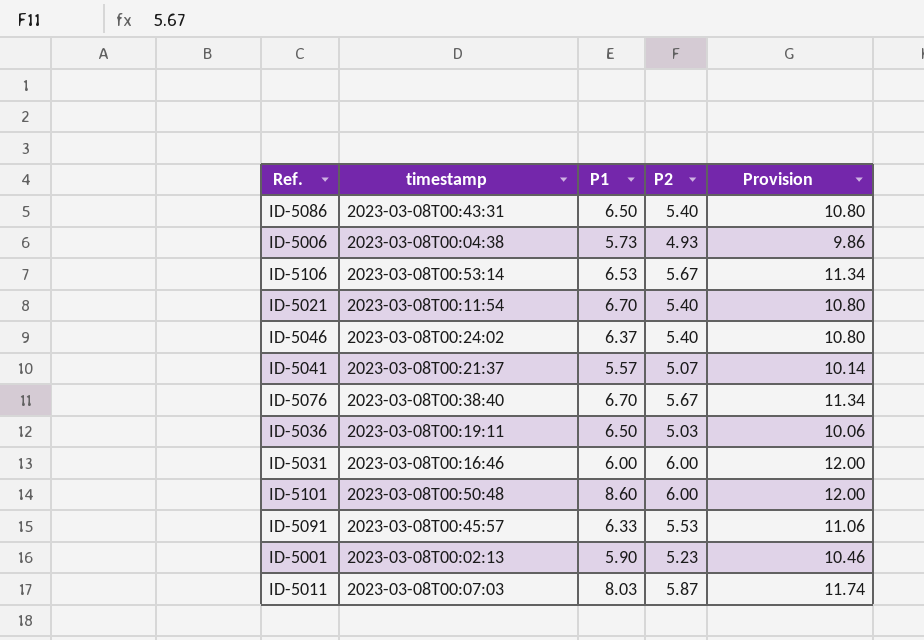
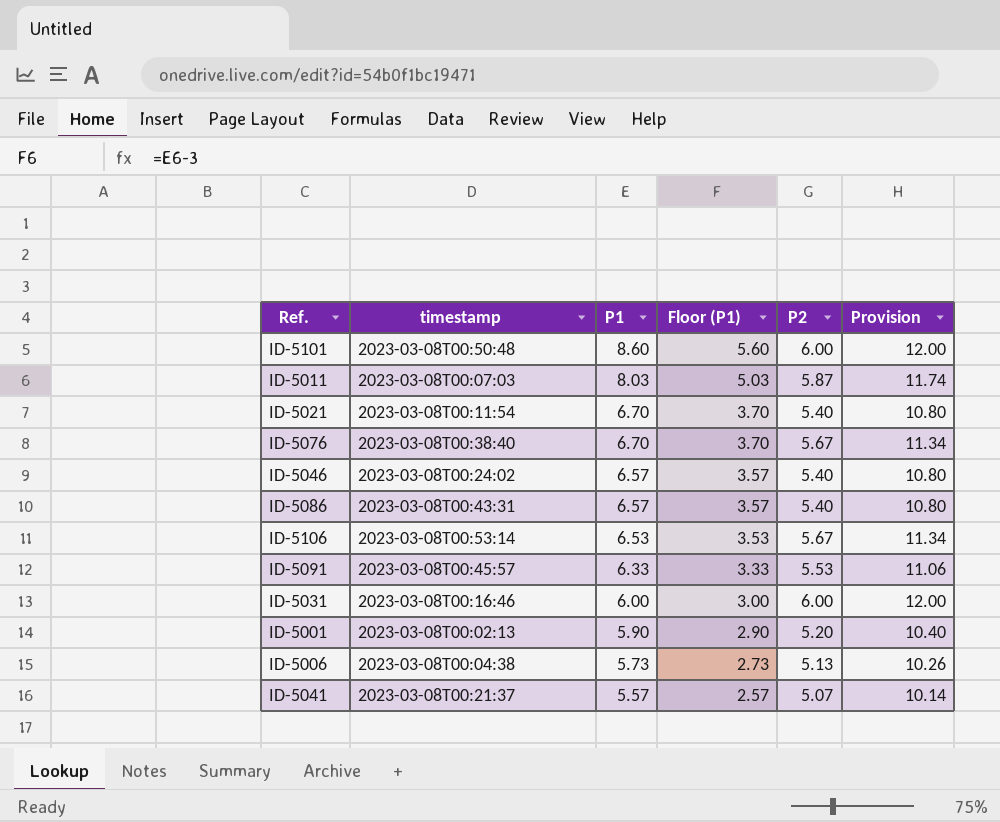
row order: none -> P1 descending
column Floor (P1) | formula: none -> [P1] - 3
row ID-5036: 2023-03-08T00:19:11 | 6.50 | 5.03 | 10.06 -> none
ID-5046 | P1: 6.37 -> 6.57
ID-5086 | P1: 6.50 -> 6.57
ID-5001 | P2: 5.23 -> 5.20
ID-5001 | Provision: 10.46 -> 10.40
ID-5006 | P2: 4.93 -> 5.13
ID-5006 | Provision: 9.86 -> 10.26

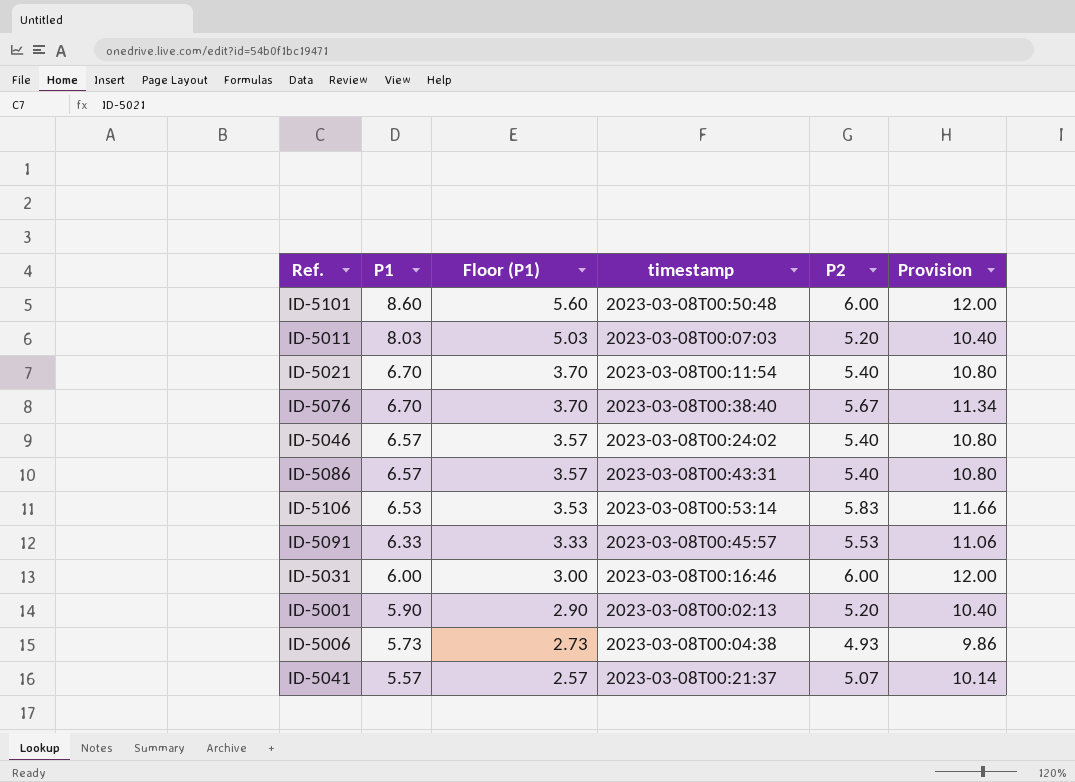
column timestamp | position: 2 -> 4
ID-5011 | P2: 5.87 -> 5.20
ID-5011 | Provision: 11.74 -> 10.40
ID-5106 | P2: 5.67 -> 5.83
ID-5106 | Provision: 11.34 -> 11.66
ID-5006 | P2: 5.13 -> 4.93
ID-5006 | Provision: 10.26 -> 9.86

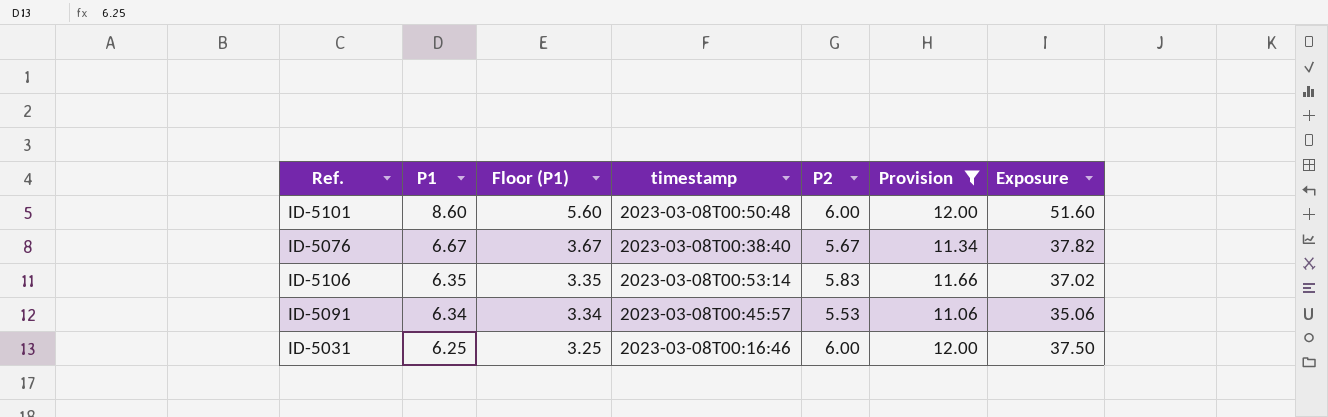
filter: none -> Provision >= 11.06
column Exposure | formula: none -> [P1] * [P2]
ID-5076 | P1: 6.70 -> 6.67
ID-5076 | Floor (P1): 3.70 -> 3.67
ID-5106 | P1: 6.53 -> 6.35
ID-5106 | Floor (P1): 3.53 -> 3.35
ID-5091 | P1: 6.33 -> 6.34
ID-5091 | Floor (P1): 3.33 -> 3.34
ID-5031 | P1: 6.00 -> 6.25
ID-5031 | Floor (P1): 3.00 -> 3.25

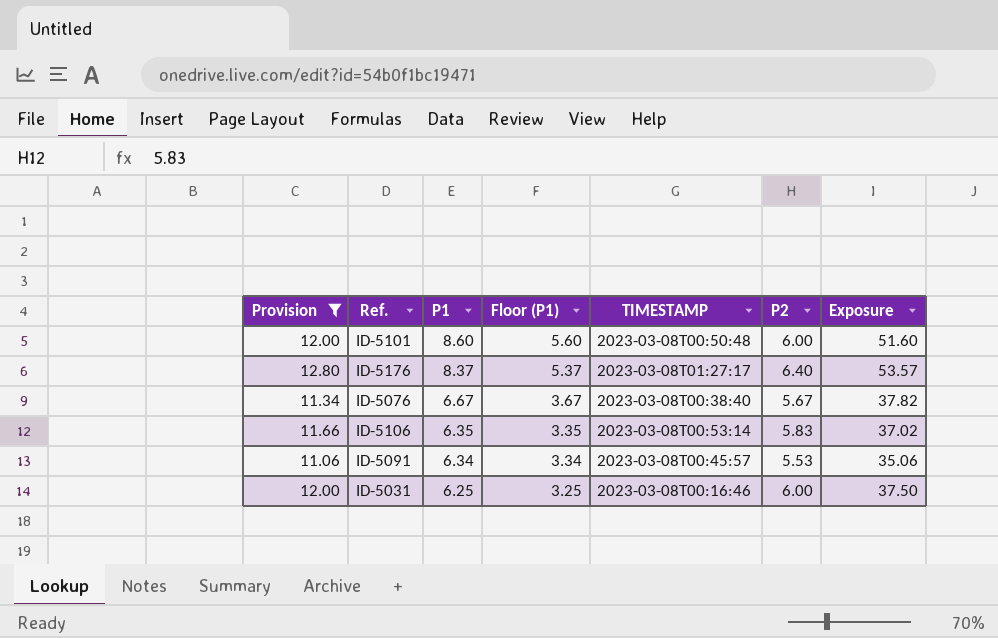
column Provision | position: 6 -> 1
column name: timestamp -> TIMESTAMP
row ID-5176: none -> 12.80 | 8.37 | 5.37 | 2023-03-08T01:27:17 | 6.40 | 53.57

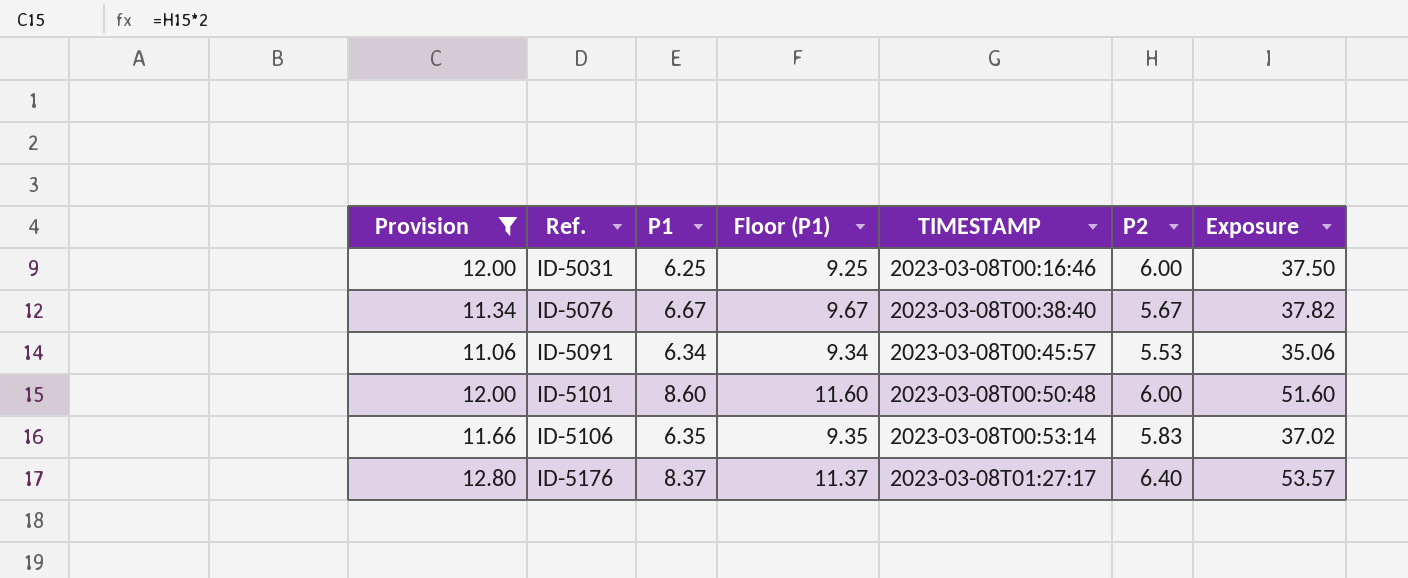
row order: P1 descending -> Ref. ascending
column Floor (P1) | formula: [P1] - 3 -> [P1] + 3

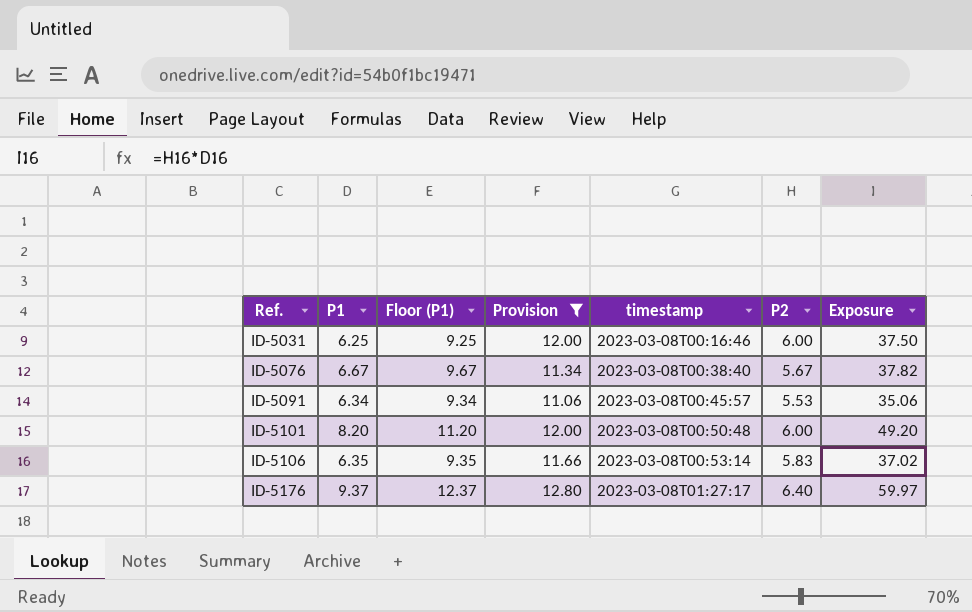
column Provision | position: 1 -> 4
column name: TIMESTAMP -> timestamp
ID-5101 | P1: 8.60 -> 8.20
ID-5101 | Floor (P1): 11.60 -> 11.20
ID-5101 | Exposure: 51.60 -> 49.20
ID-5176 | P1: 8.37 -> 9.37
ID-5176 | Floor (P1): 11.37 -> 12.37
ID-5176 | Exposure: 53.57 -> 59.97

